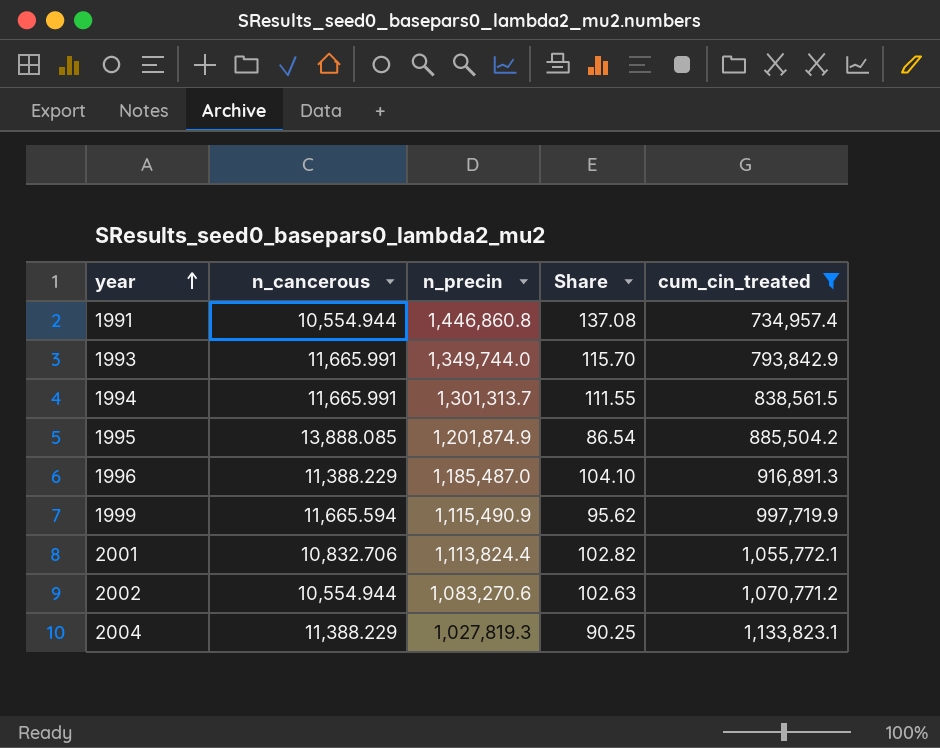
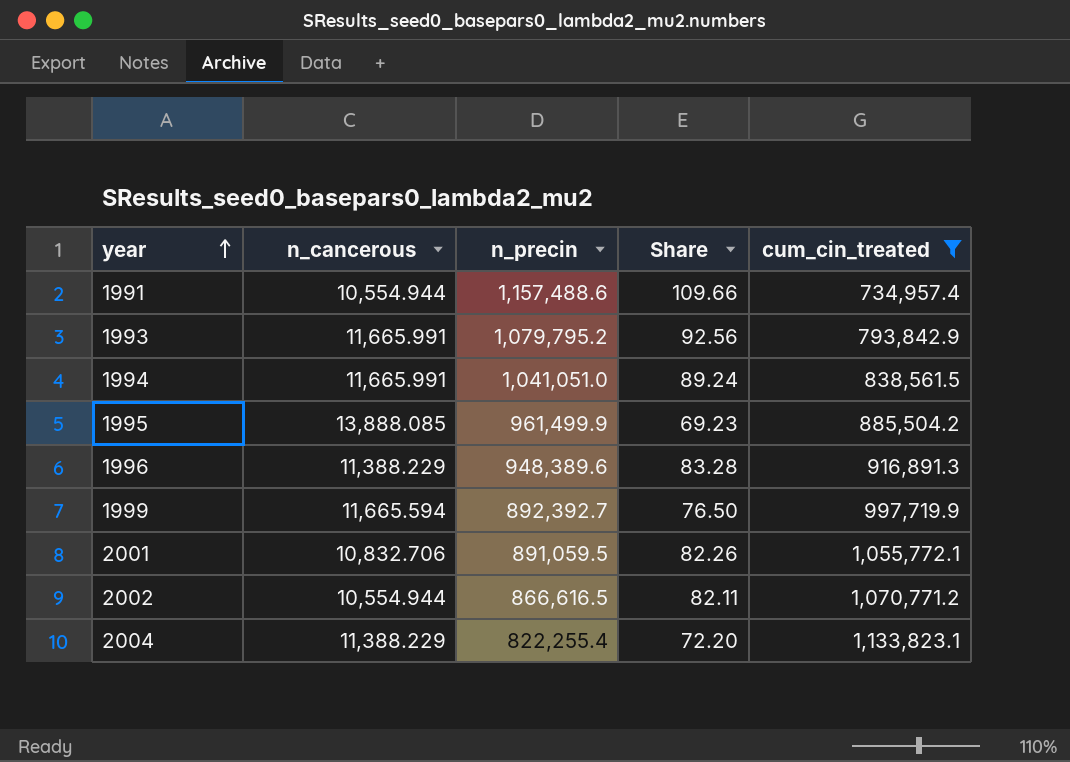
1991 | n_precin: 1,446,860.8 -> 1,157,488.6
1991 | Share: 137.08 -> 109.66
1993 | n_precin: 1,349,744.0 -> 1,079,795.2
1993 | Share: 115.70 -> 92.56
1994 | n_precin: 1,301,313.7 -> 1,041,051.0
1994 | Share: 111.55 -> 89.24
1995 | n_precin: 1,201,874.9 -> 961,499.9
1995 | Share: 86.54 -> 69.23
1996 | n_precin: 1,185,487.0 -> 948,389.6
1996 | Share: 104.10 -> 83.28
1999 | n_precin: 1,115,490.9 -> 892,392.7
1999 | Share: 95.62 -> 76.50
2001 | n_precin: 1,113,824.4 -> 891,059.5
2001 | Share: 102.82 -> 82.26
2002 | n_precin: 1,083,270.6 -> 866,616.5
2002 | Share: 102.63 -> 82.11
2004 | n_precin: 1,027,819.3 -> 822,255.4
2004 | Share: 90.25 -> 72.20

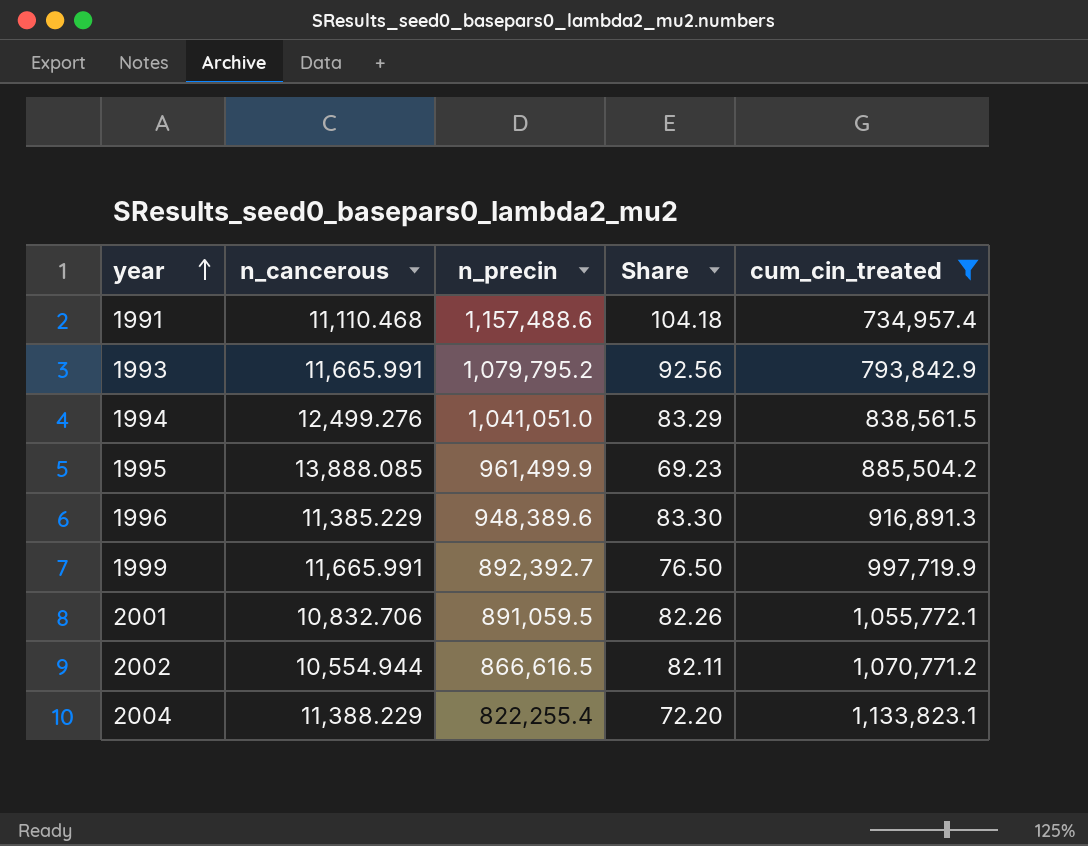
1991 | n_cancerous: 10,554.944 -> 11,110.468
1991 | Share: 109.66 -> 104.18
1994 | n_cancerous: 11,665.991 -> 12,499.276
1994 | Share: 89.24 -> 83.29
1996 | n_cancerous: 11,388.229 -> 11,385.229
1996 | Share: 83.28 -> 83.30
1999 | n_cancerous: 11,665.594 -> 11,665.991

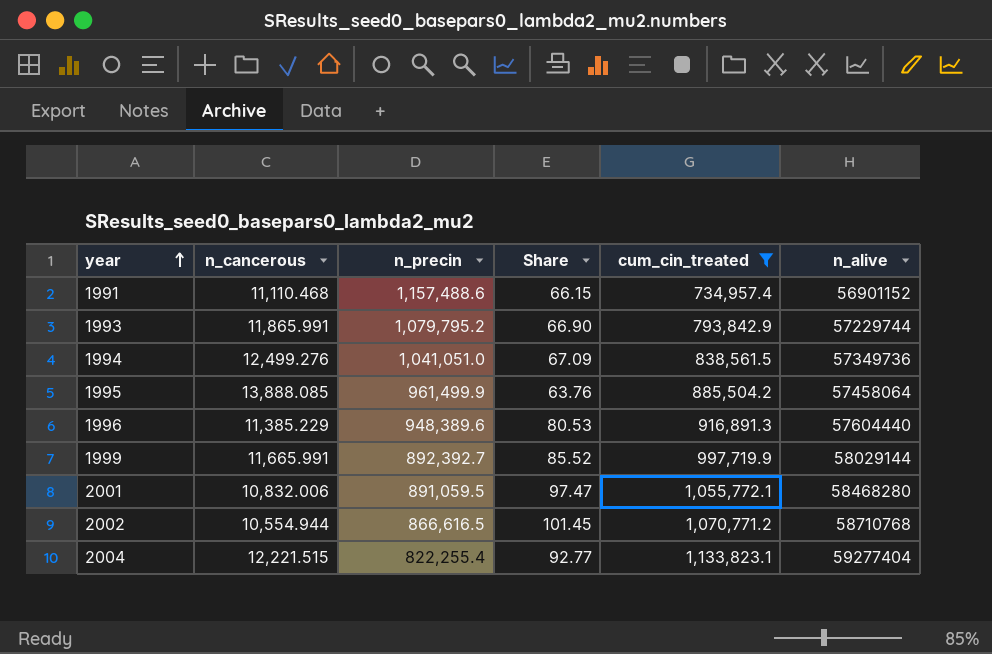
column Share | formula: [n_precin] / [n_cancerous] -> [cum_cin_treated] / [n_cancerous]
column n_alive | position: none -> 6
1993 | n_cancerous: 11,665.991 -> 11,865.991
2001 | n_cancerous: 10,832.706 -> 10,832.006
2004 | n_cancerous: 11,388.229 -> 12,221.515

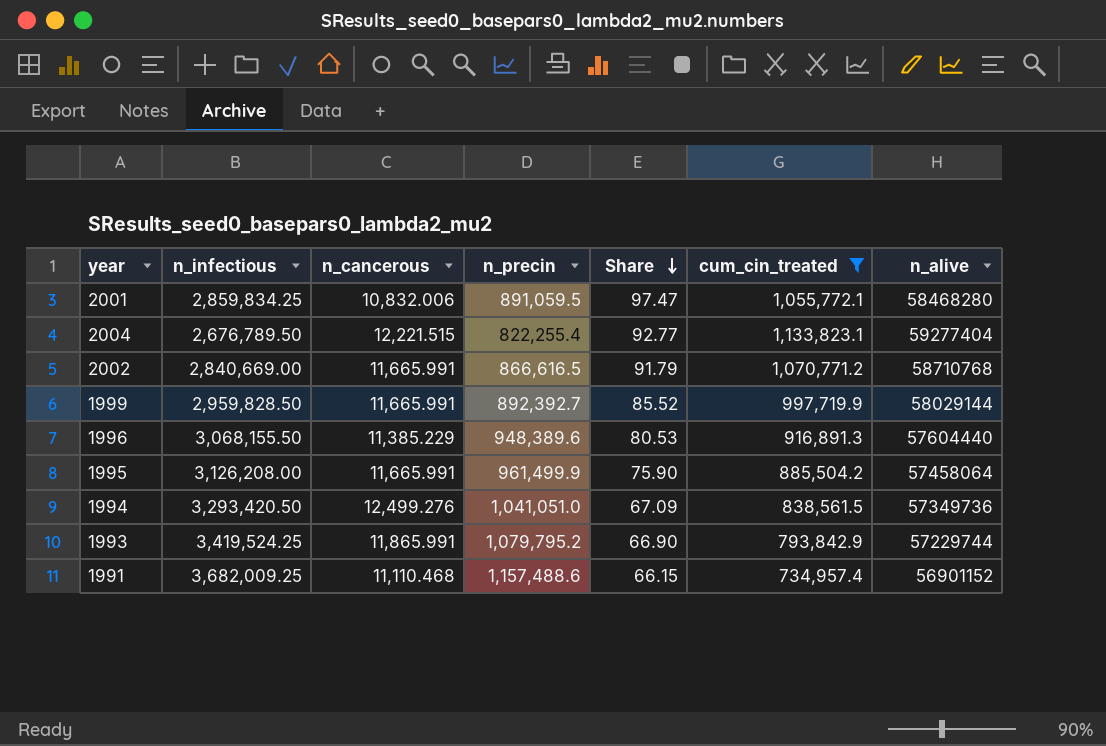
row order: year ascending -> Share descending
column n_infectious | position: none -> 2
2002 | n_cancerous: 10,554.944 -> 11,665.991
2002 | Share: 101.45 -> 91.79
1995 | n_cancerous: 13,888.085 -> 11,665.991
1995 | Share: 63.76 -> 75.90

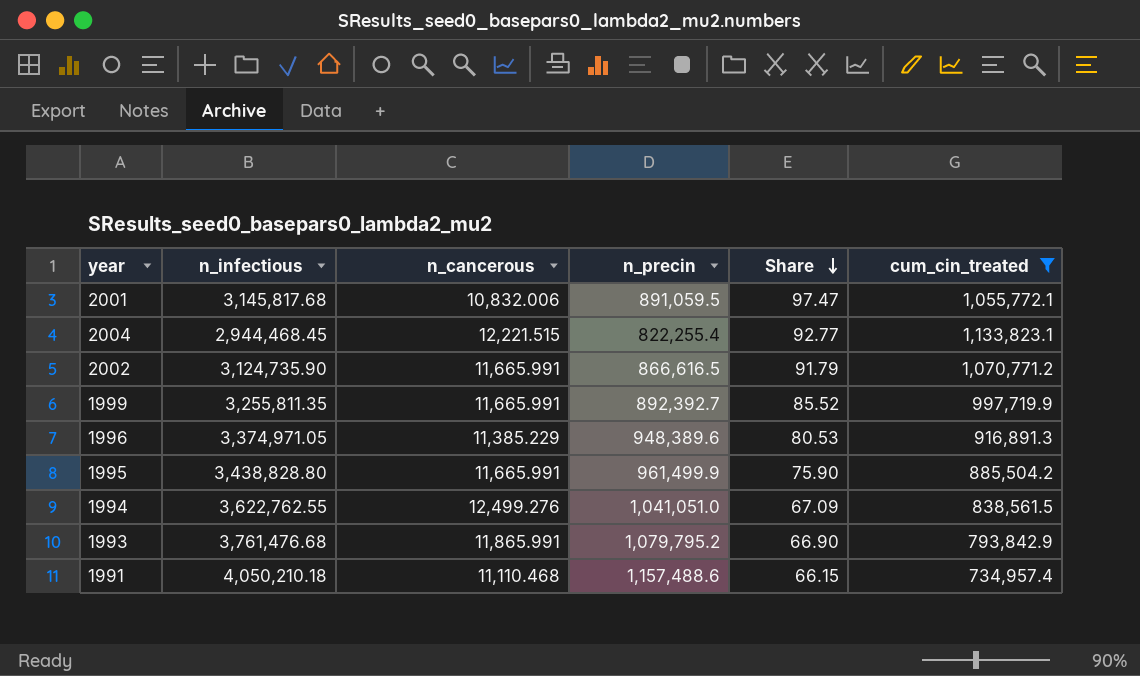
column n_alive | position: 7 -> none
2001 | n_infectious: 2,859,834.25 -> 3,145,817.68
2004 | n_infectious: 2,676,789.50 -> 2,944,468.45
2002 | n_infectious: 2,840,669.00 -> 3,124,735.90
1999 | n_infectious: 2,959,828.50 -> 3,255,811.35
1996 | n_infectious: 3,068,155.50 -> 3,374,971.05
1995 | n_infectious: 3,126,208.00 -> 3,438,828.80
1994 | n_infectious: 3,293,420.50 -> 3,622,762.55
1993 | n_infectious: 3,419,524.25 -> 3,761,476.68
1991 | n_infectious: 3,682,009.25 -> 4,050,210.18

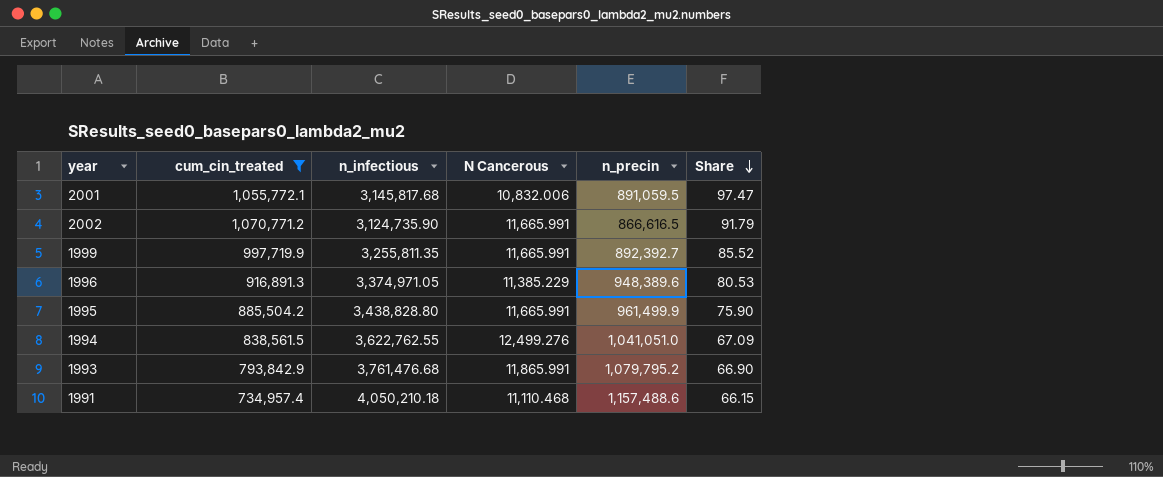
column cum_cin_treated | position: 6 -> 2
column name: n_cancerous -> N Cancerous
row 2004: 2,944,468.45 | 12,221.515 | 822,255.4 | 92.77 | 1,133,823.1 -> none

